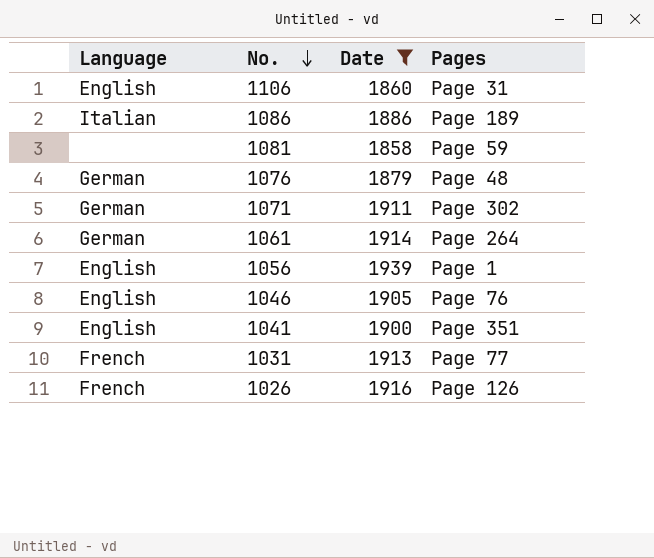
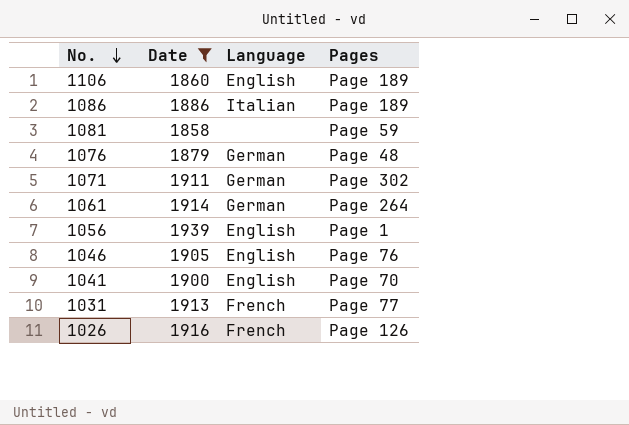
column Language | position: 1 -> 3
1106 | Pages: Page 31 -> Page 189
1041 | Pages: Page 351 -> Page 70

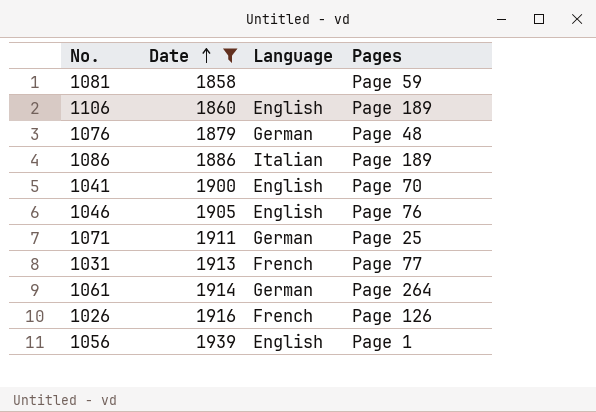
row order: No. descending -> Date ascending
1071 | Pages: Page 302 -> Page 25

